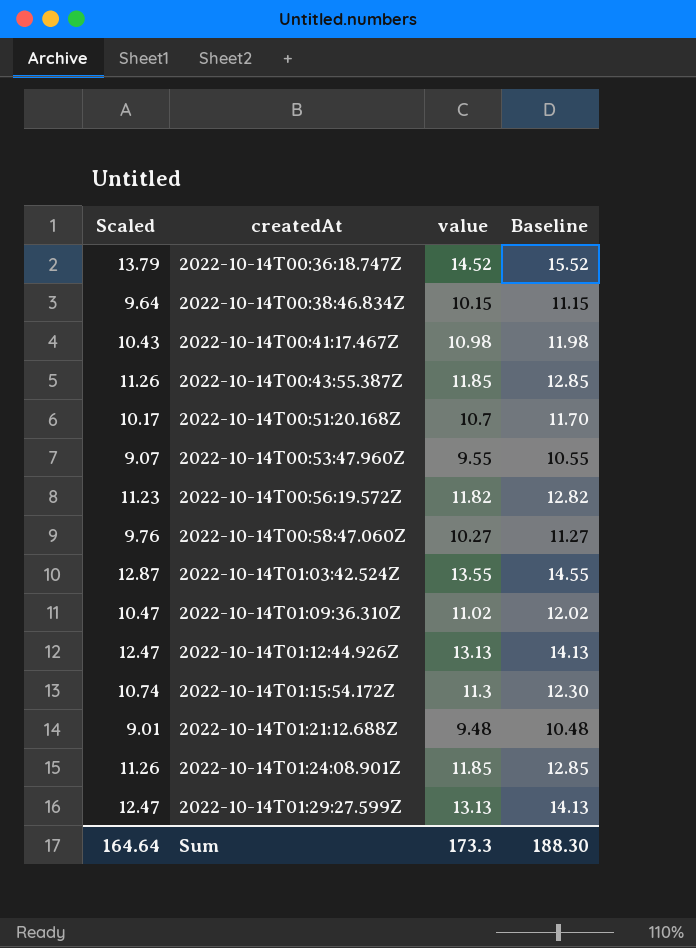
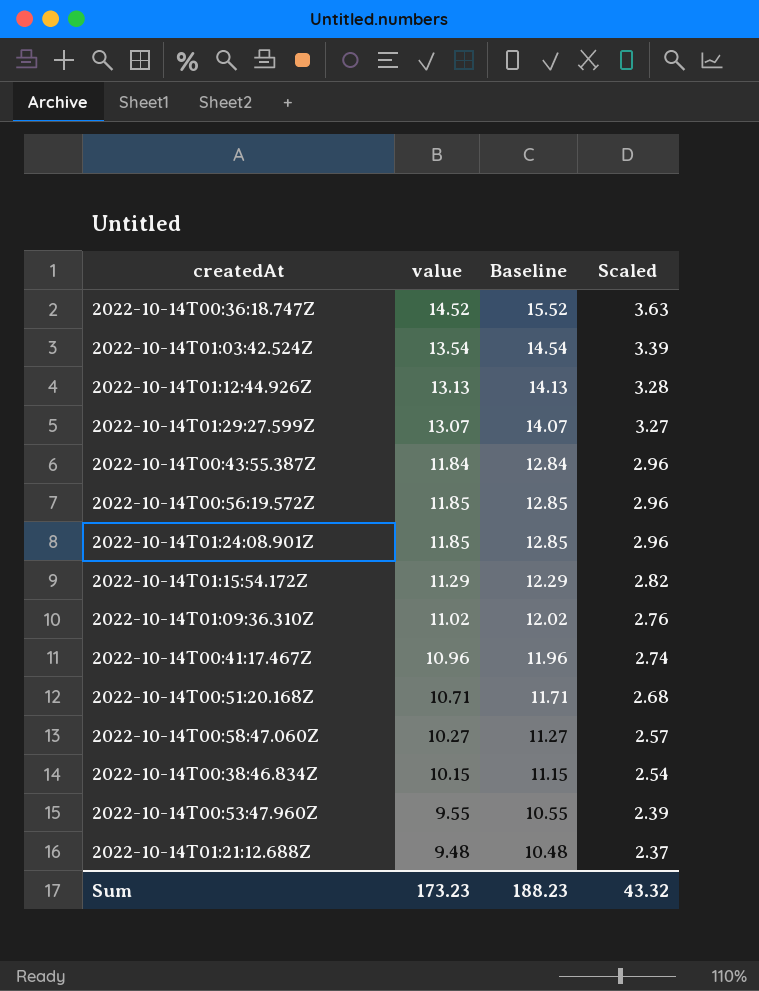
row order: createdAt ascending -> Scaled descending
column Scaled | formula: [value] * 0.95 -> [value] * 0.25
column Scaled | position: 1 -> 4
2022-10-14T01:03:42.524Z | value: 13.55 -> 13.54
2022-10-14T01:03:42.524Z | Baseline: 14.55 -> 14.54
2022-10-14T01:29:27.599Z | value: 13.13 -> 13.07
2022-10-14T01:29:27.599Z | Baseline: 14.13 -> 14.07
2022-10-14T00:43:55.387Z | value: 11.85 -> 11.84
2022-10-14T00:43:55.387Z | Baseline: 12.85 -> 12.84
2022-10-14T00:56:19.572Z | value: 11.82 -> 11.85
2022-10-14T00:56:19.572Z | Baseline: 12.82 -> 12.85
2022-10-14T01:15:54.172Z | value: 11.3 -> 11.29
2022-10-14T01:15:54.172Z | Baseline: 12.30 -> 12.29
2022-10-14T00:41:17.467Z | value: 10.98 -> 10.96
2022-10-14T00:41:17.467Z | Baseline: 11.98 -> 11.96
2022-10-14T00:51:20.168Z | value: 10.7 -> 10.71
2022-10-14T00:51:20.168Z | Baseline: 11.70 -> 11.71
Sum | value: 173.3 -> 173.23
Sum | Baseline: 188.30 -> 188.23
Sum | Scaled: 164.64 -> 43.32

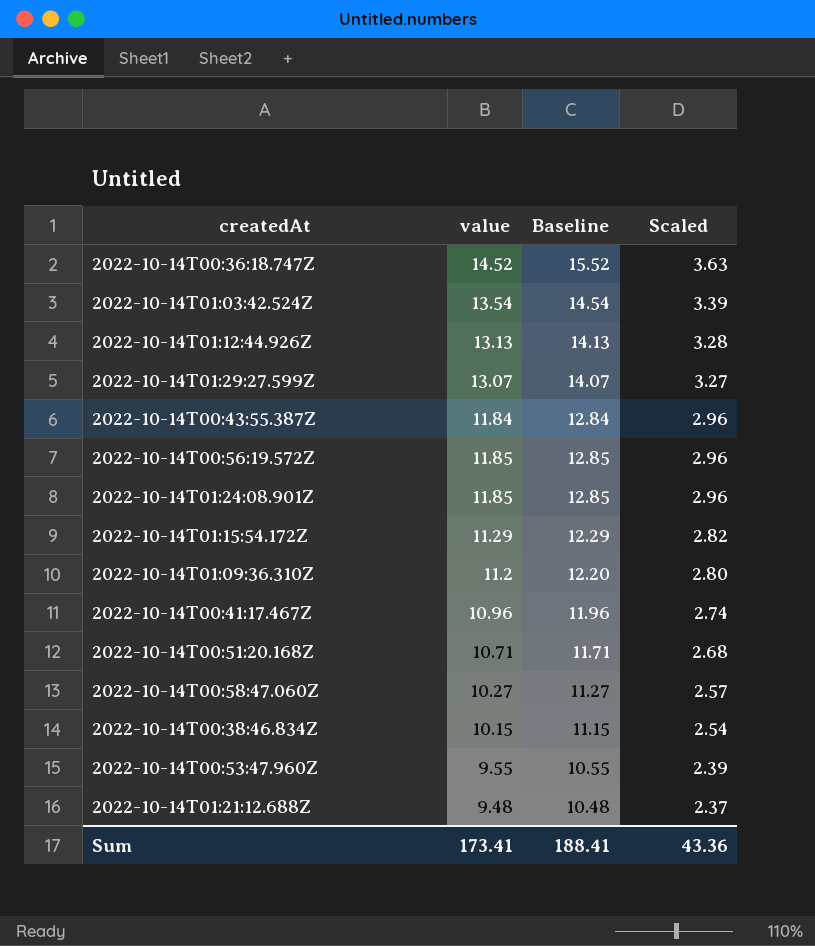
2022-10-14T01:09:36.310Z | value: 11.02 -> 11.2
2022-10-14T01:09:36.310Z | Baseline: 12.02 -> 12.20
2022-10-14T01:09:36.310Z | Scaled: 2.76 -> 2.80
Sum | value: 173.23 -> 173.41
Sum | Baseline: 188.23 -> 188.41
Sum | Scaled: 43.32 -> 43.36

